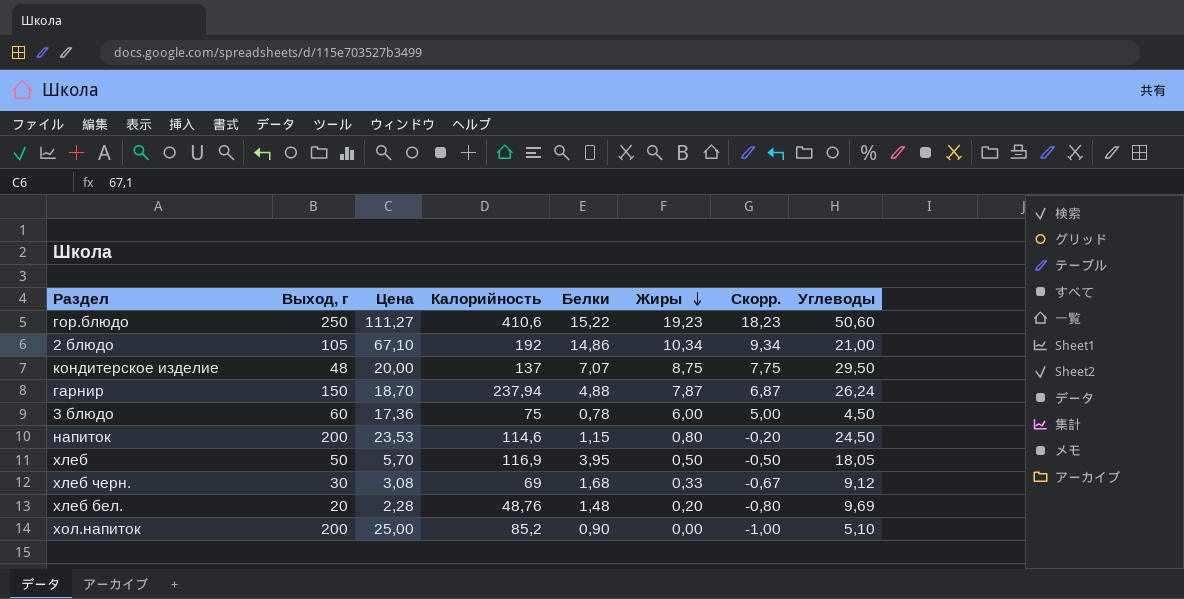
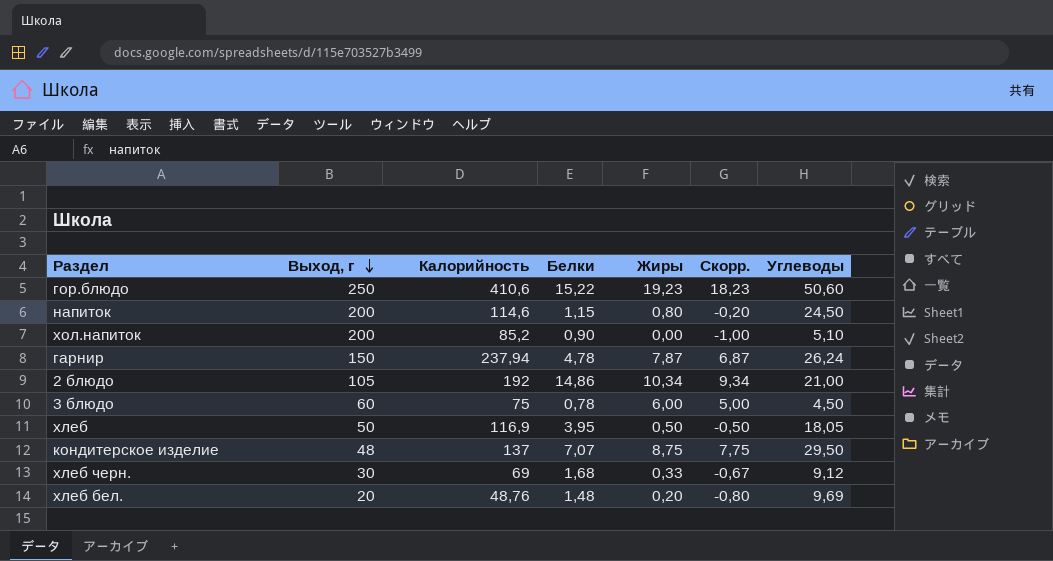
row order: Жиры descending -> Выход, г descending
column Цена | position: 3 -> none
гарнир | Белки: 4,88 -> 4,78

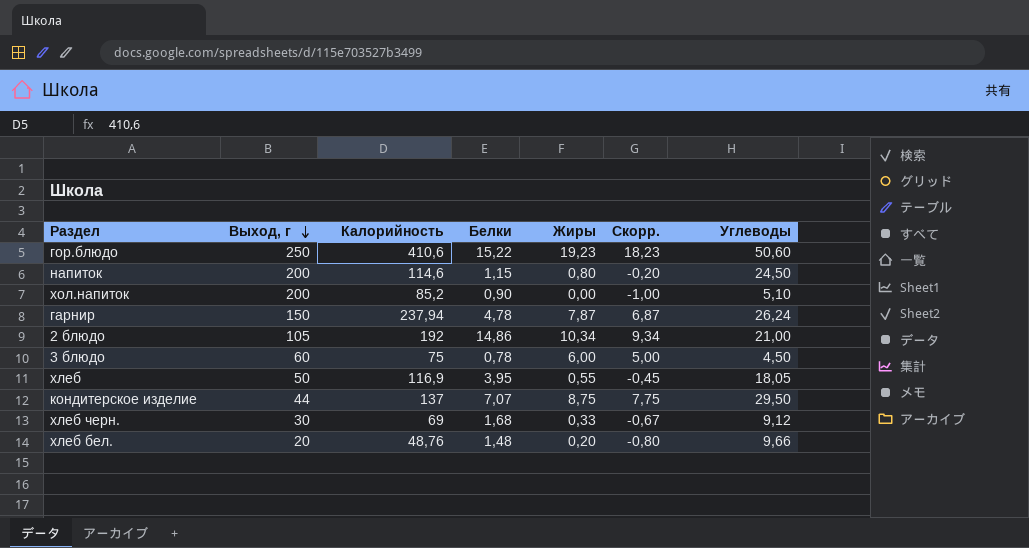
хлеб | Жиры: 0,50 -> 0,55
хлеб | Скорр.: -0,50 -> -0,45
кондитерское изделие | Выход, г: 48 -> 44
хлеб бел. | Углеводы: 9,69 -> 9,66

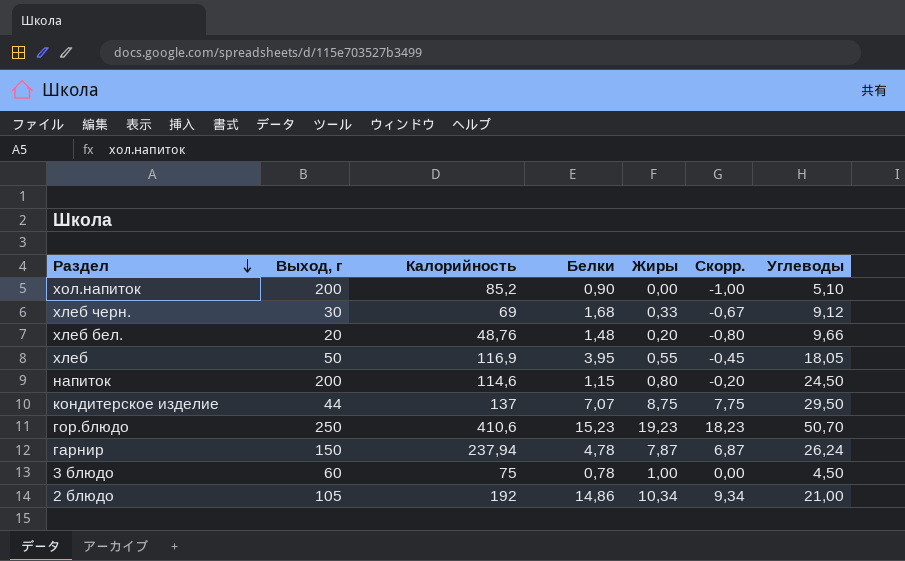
row order: Выход, г descending -> Раздел descending
гор.блюдо | Белки: 15,22 -> 15,23
гор.блюдо | Углеводы: 50,60 -> 50,70
3 блюдо | Жиры: 6,00 -> 1,00
3 блюдо | Скорр.: 5,00 -> 0,00

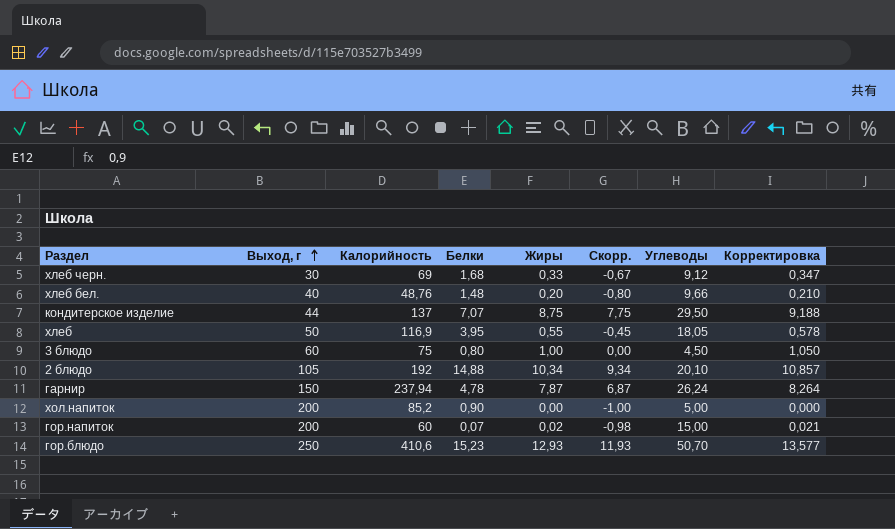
row order: Раздел descending -> Выход, г ascending
column Корректировка | formula: none -> [Жиры] * 1,05
row напиток: 200 | 114,6 | 1,15 | 0,80 | -0,20 | 24,50 -> none
хлеб бел. | Выход, г: 20 -> 40
3 блюдо | Белки: 0,78 -> 0,80
2 блюдо | Белки: 14,86 -> 14,88
2 блюдо | Углеводы: 21,00 -> 20,10
хол.напиток | Углеводы: 5,10 -> 5,00
row гор.напиток: none -> 200 | 60 | 0,07 | 0,02 | -0,98 | 15,00 | 0,021
гор.блюдо | Жиры: 19,23 -> 12,93
гор.блюдо | Скорр.: 18,23 -> 11,93

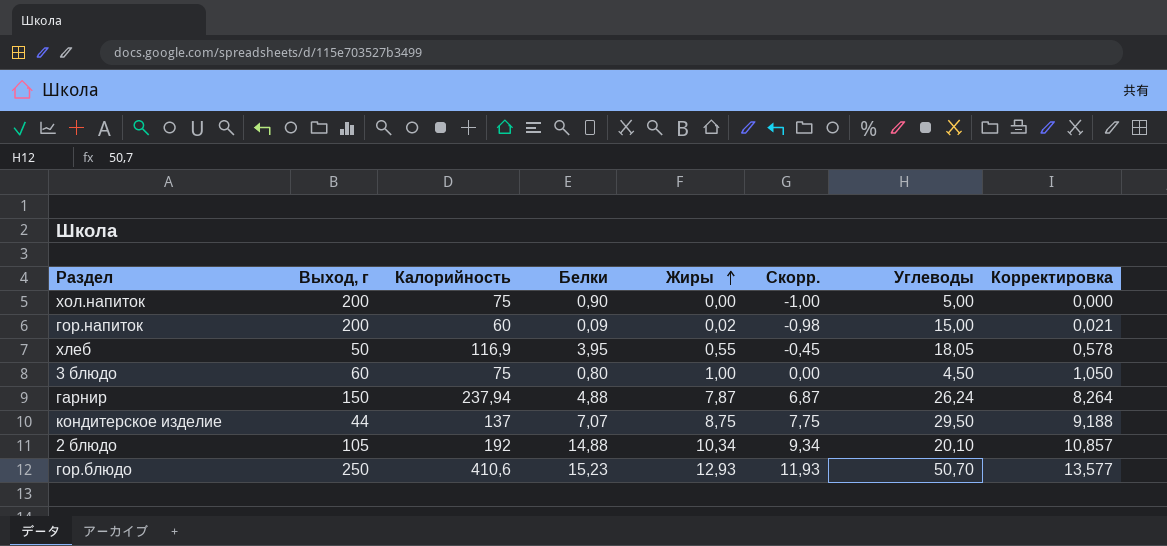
row order: Выход, г ascending -> Жиры ascending
row хлеб черн.: 30 | 69 | 1,68 | 0,33 | -0,67 | 9,12 | 0,347 -> none
row хлеб бел.: 40 | 48,76 | 1,48 | 0,20 | -0,80 | 9,66 | 0,210 -> none
хол.напиток | Калорийность: 85,2 -> 75
гор.напиток | Белки: 0,07 -> 0,09
гарнир | Белки: 4,78 -> 4,88

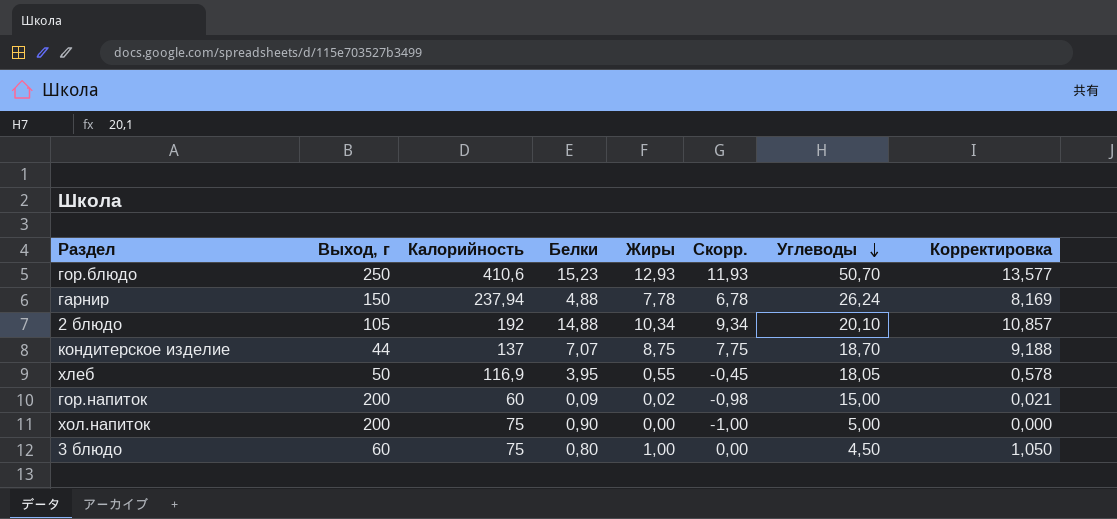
row order: Жиры ascending -> Углеводы descending
гарнир | Жиры: 7,87 -> 7,78
гарнир | Скорр.: 6,87 -> 6,78
гарнир | Корректировка: 8,264 -> 8,169
кондитерское изделие | Углеводы: 29,50 -> 18,70

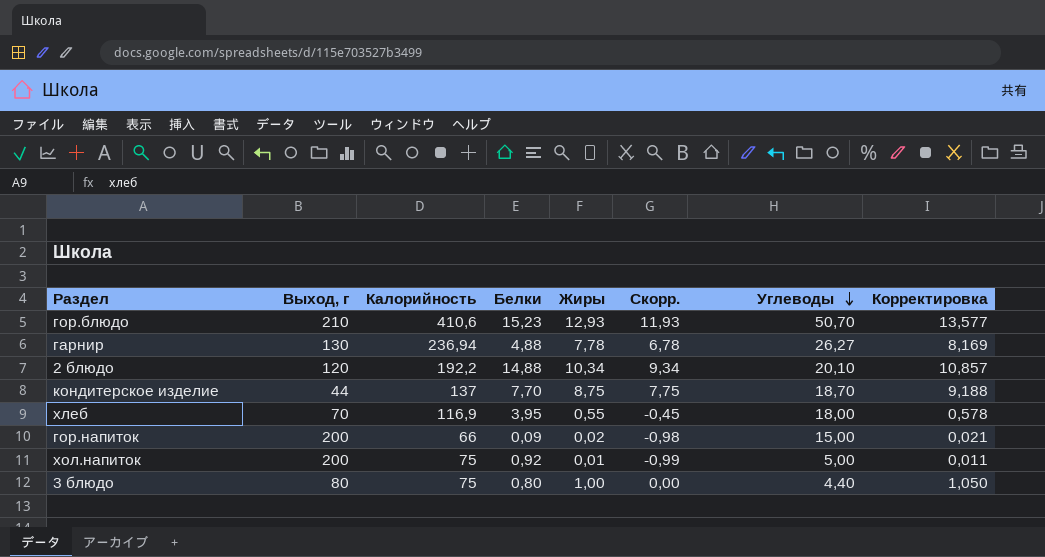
гор.блюдо | Выход, г: 250 -> 210
гарнир | Выход, г: 150 -> 130
гарнир | Калорийность: 237,94 -> 236,94
гарнир | Углеводы: 26,24 -> 26,27
2 блюдо | Выход, г: 105 -> 120
2 блюдо | Калорийность: 192 -> 192,2
кондитерское изделие | Белки: 7,07 -> 7,70
хлеб | Выход, г: 50 -> 70
хлеб | Углеводы: 18,05 -> 18,00
гор.напиток | Калорийность: 60 -> 66
хол.напиток | Белки: 0,90 -> 0,92
хол.напиток | Жиры: 0,00 -> 0,01
хол.напиток | Скорр.: -1,00 -> -0,99
хол.напиток | Корректировка: 0,000 -> 0,011
3 блюдо | Выход, г: 60 -> 80
3 блюдо | Углеводы: 4,50 -> 4,40

